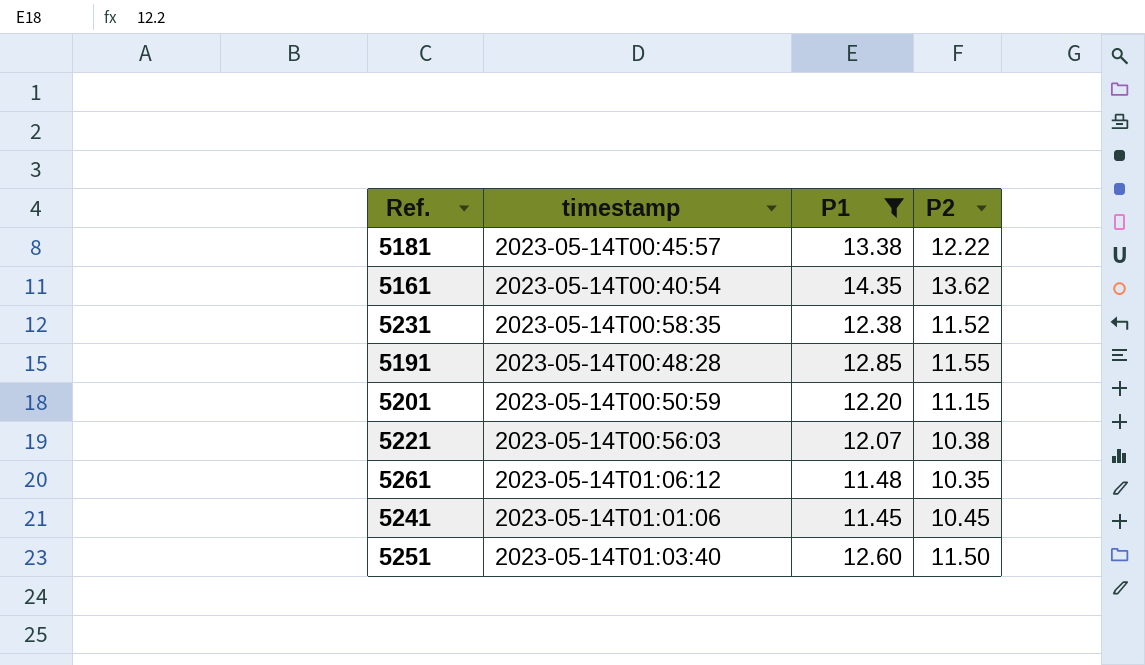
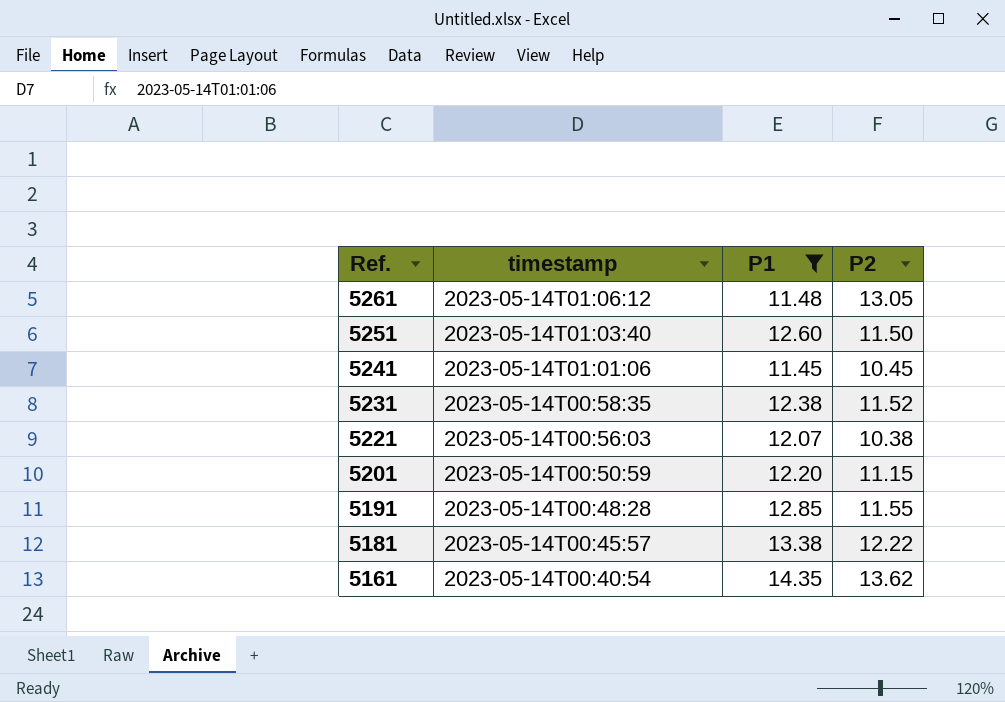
row order: none -> Ref. descending
5261 | P2: 10.35 -> 13.05

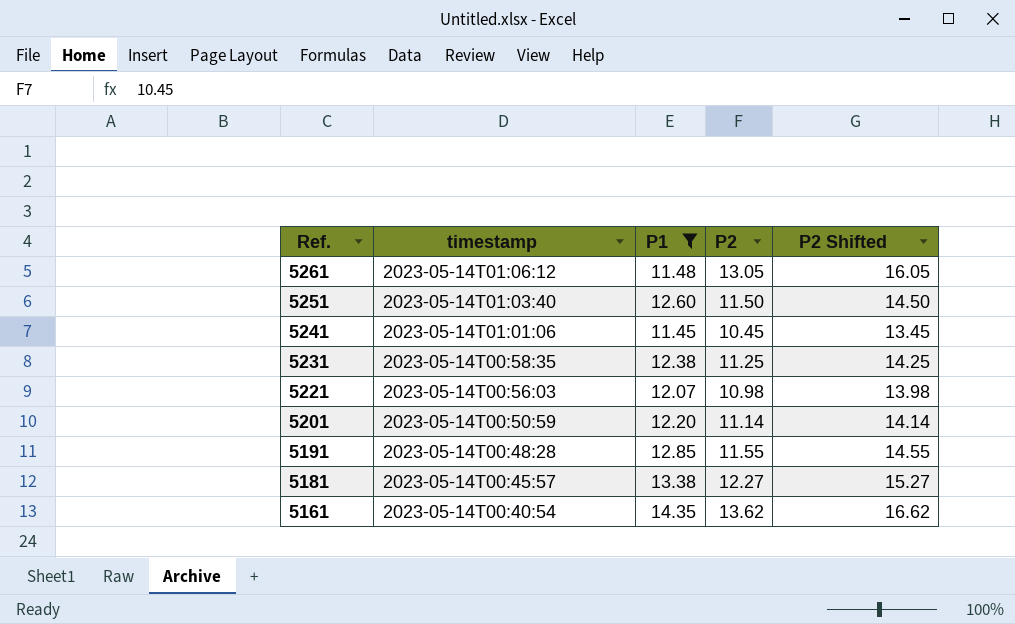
column P2 Shifted | formula: none -> [P2] + 3
5231 | P2: 11.52 -> 11.25
5221 | P2: 10.38 -> 10.98
5201 | P2: 11.15 -> 11.14
5181 | P2: 12.22 -> 12.27

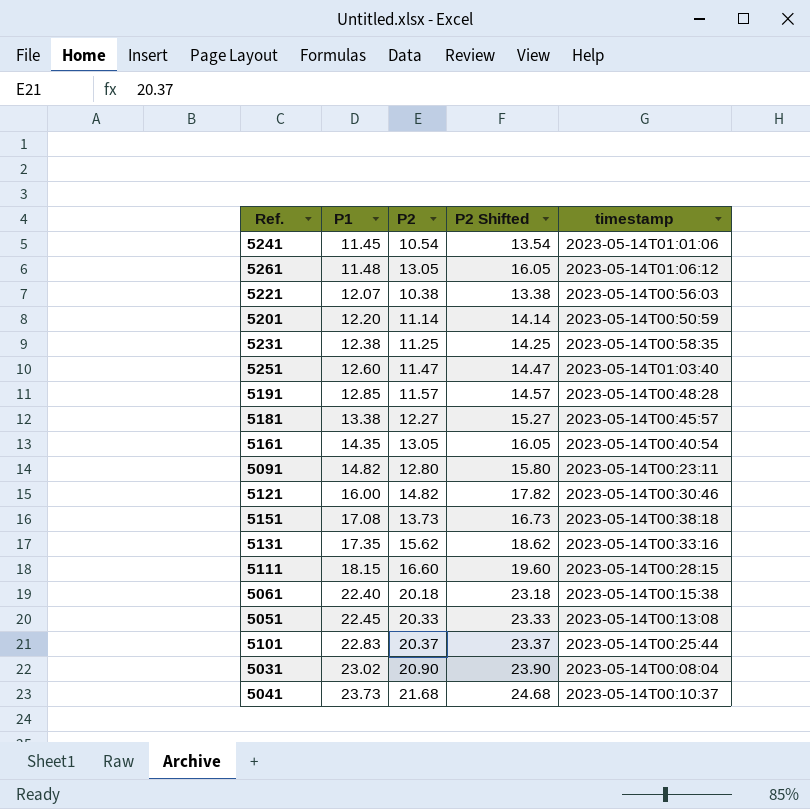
filter: P1 <= 14.35 -> none
row order: Ref. descending -> P1 ascending
column timestamp | position: 2 -> 5
5241 | P2: 10.45 -> 10.54
5241 | P2 Shifted: 13.45 -> 13.54
5221 | P2: 10.98 -> 10.38
5221 | P2 Shifted: 13.98 -> 13.38
5251 | P2: 11.50 -> 11.47
5251 | P2 Shifted: 14.50 -> 14.47
5191 | P2: 11.55 -> 11.57
5191 | P2 Shifted: 14.55 -> 14.57
5161 | P2: 13.62 -> 13.05
5161 | P2 Shifted: 16.62 -> 16.05

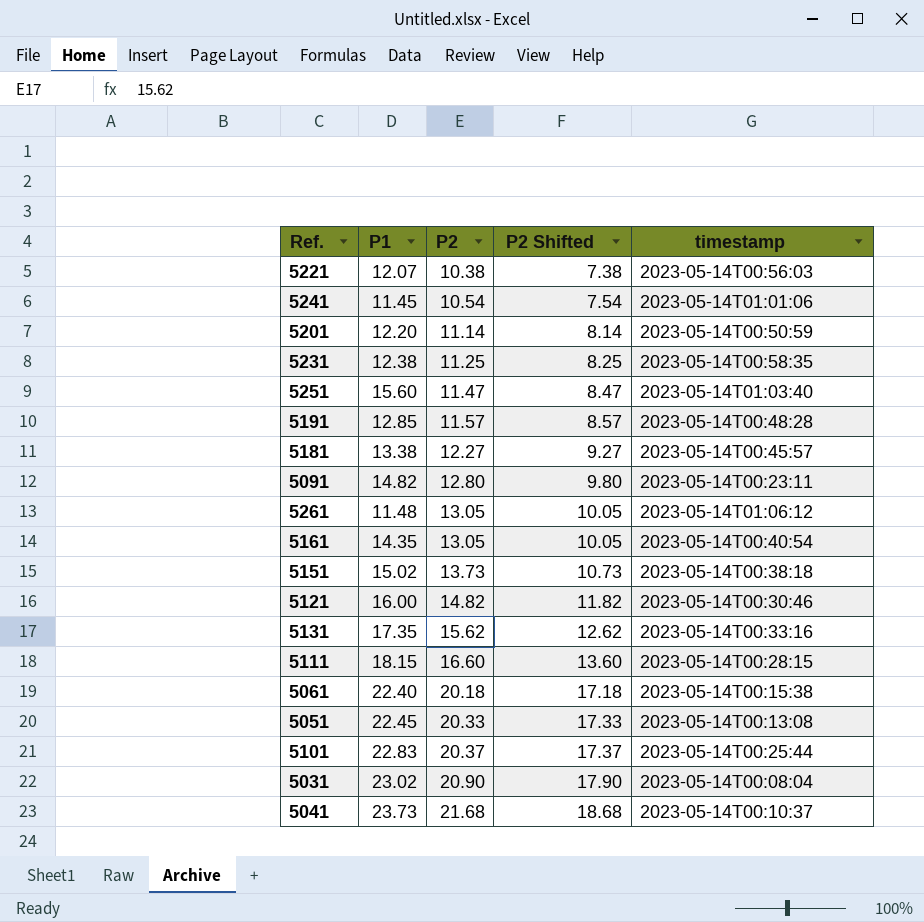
row order: P1 ascending -> P2 ascending
column P2 Shifted | formula: [P2] + 3 -> [P2] - 3
5251 | P1: 12.60 -> 15.60
5151 | P1: 17.08 -> 15.02

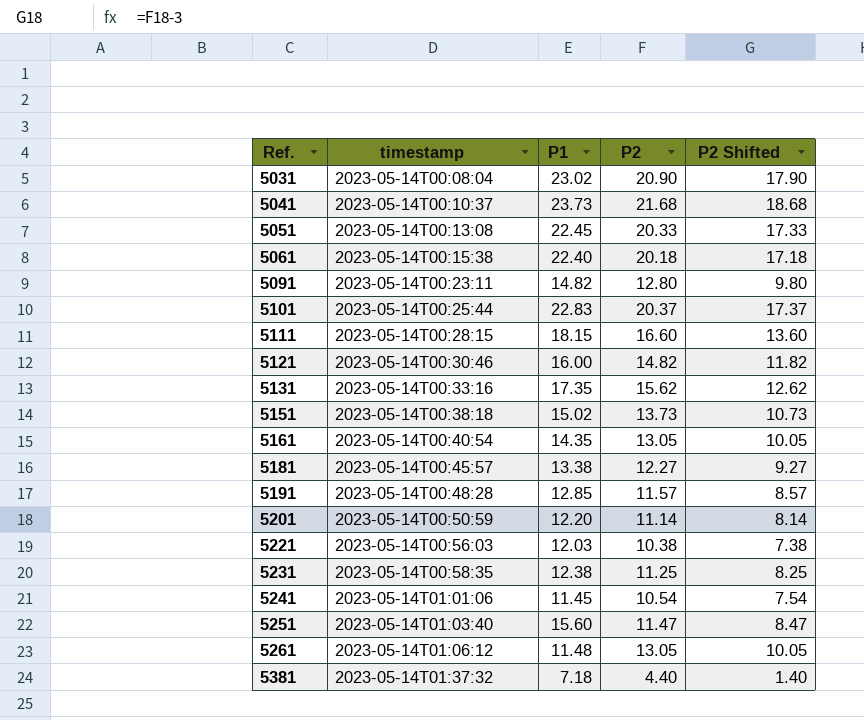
row order: P2 ascending -> Ref. ascending
column timestamp | position: 5 -> 2
5221 | P1: 12.07 -> 12.03
row 5381: none -> 2023-05-14T01:37:32 | 7.18 | 4.40 | 1.40

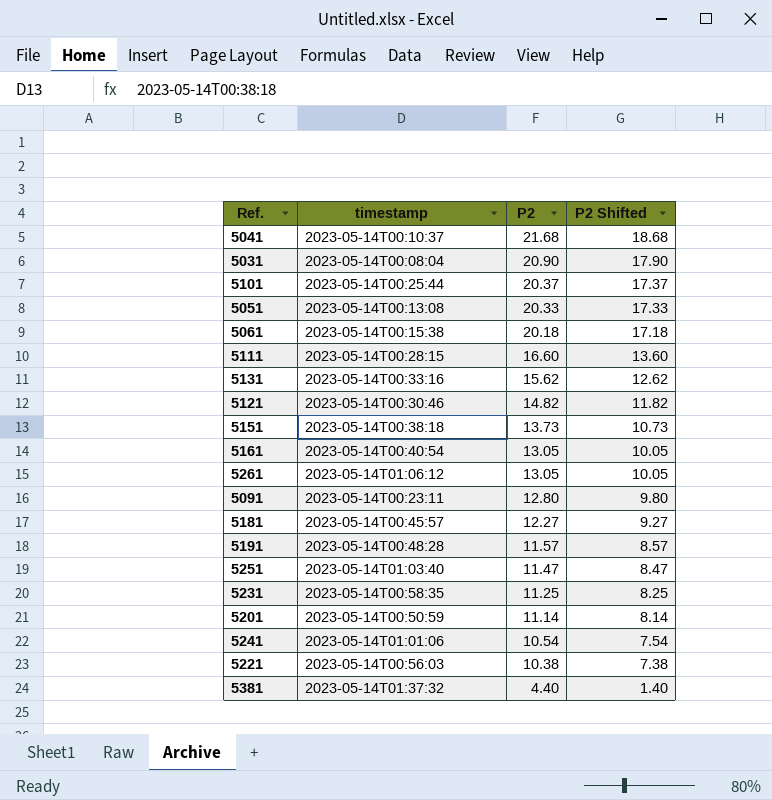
row order: Ref. ascending -> P2 descending
column P1 | position: 3 -> none

